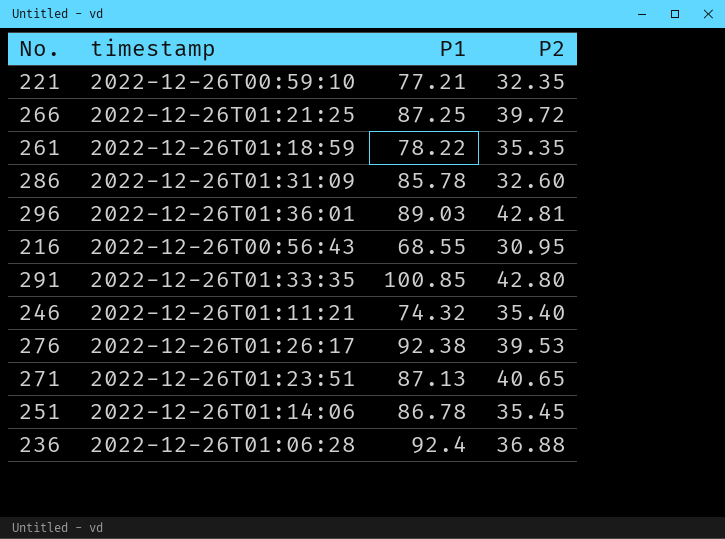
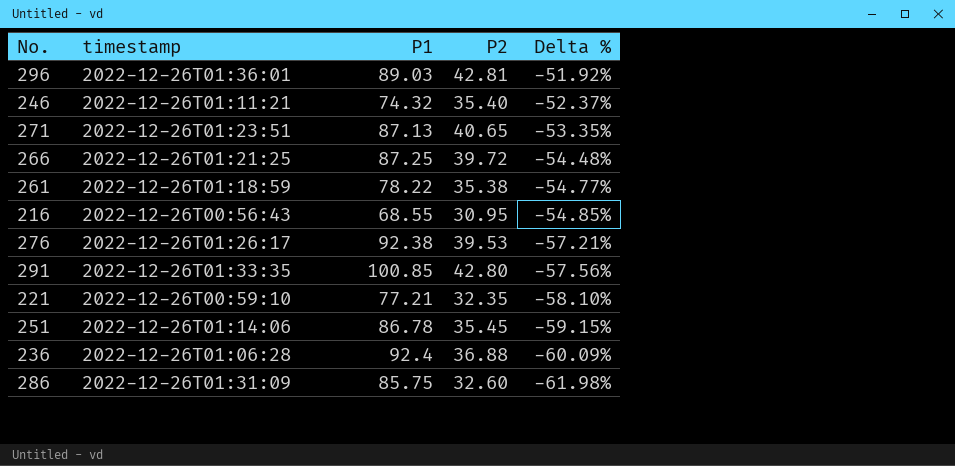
row order: none -> Delta % descending
column Delta % | formula: none -> ([P2] - [P1]) / [P1]
261 | P2: 35.35 -> 35.38
286 | P1: 85.78 -> 85.75

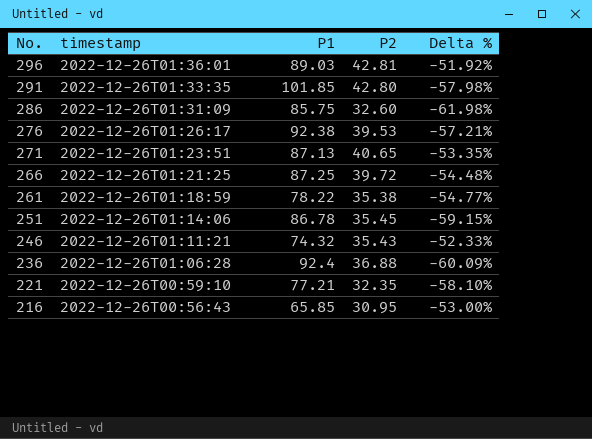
row order: Delta % descending -> No. descending
291 | P1: 100.85 -> 101.85
291 | Delta %: -57.56% -> -57.98%
246 | P2: 35.40 -> 35.43
246 | Delta %: -52.37% -> -52.33%
216 | P1: 68.55 -> 65.85
216 | Delta %: -54.85% -> -53.00%

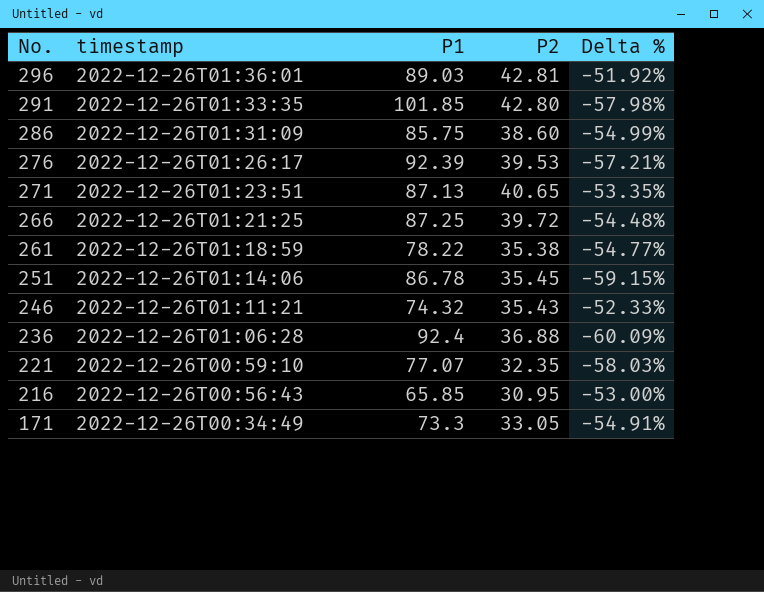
286 | P2: 32.60 -> 38.60
286 | Delta %: -61.98% -> -54.99%
276 | P1: 92.38 -> 92.39
221 | P1: 77.21 -> 77.07
221 | Delta %: -58.10% -> -58.03%
row 171: none -> 2022-12-26T00:34:49 | 73.3 | 33.05 | -54.91%

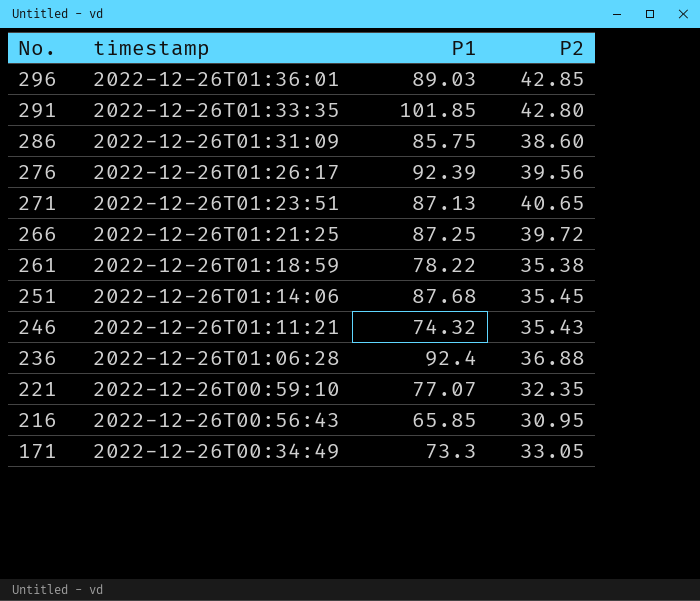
column Delta % | formula: ([P2] - [P1]) / [P1] -> none
296 | P2: 42.81 -> 42.85
276 | P2: 39.53 -> 39.56
251 | P1: 86.78 -> 87.68

